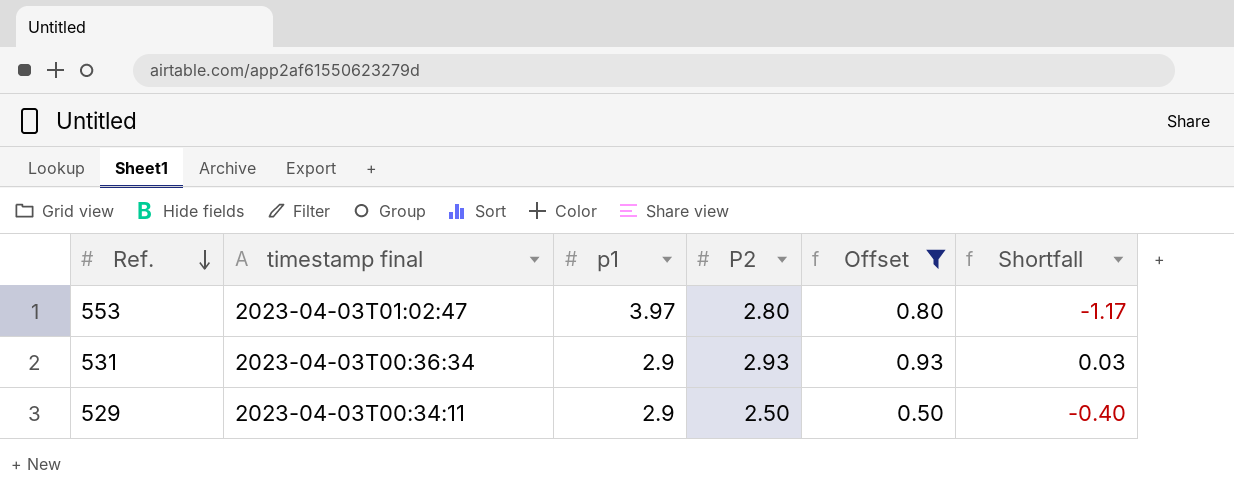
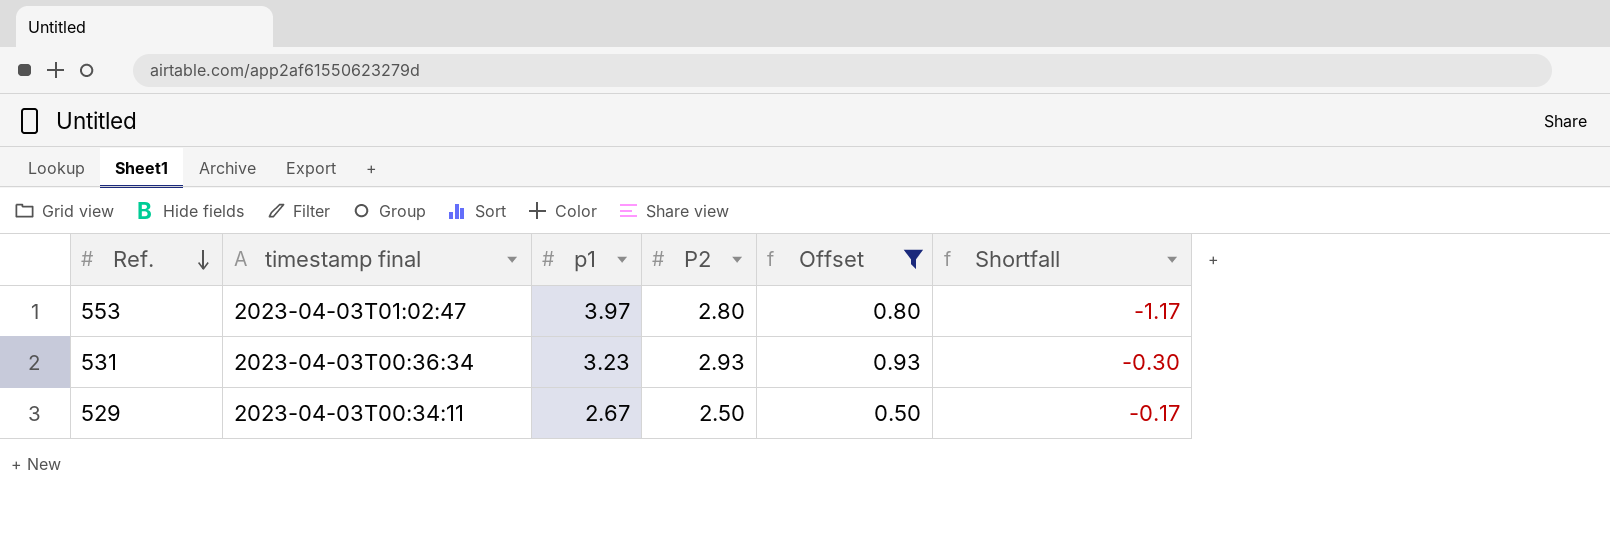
531 | p1: 2.9 -> 3.23
531 | Shortfall: 0.03 -> -0.30
529 | p1: 2.9 -> 2.67
529 | Shortfall: -0.40 -> -0.17

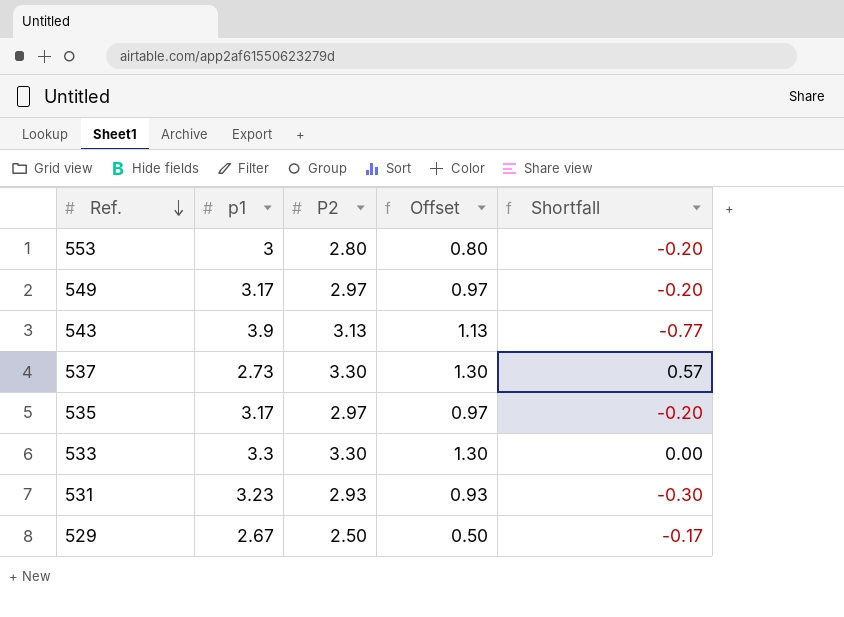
filter: Offset <= 0.93 -> none
column timestamp final | position: 2 -> none
553 | p1: 3.97 -> 3
553 | Shortfall: -1.17 -> -0.20

